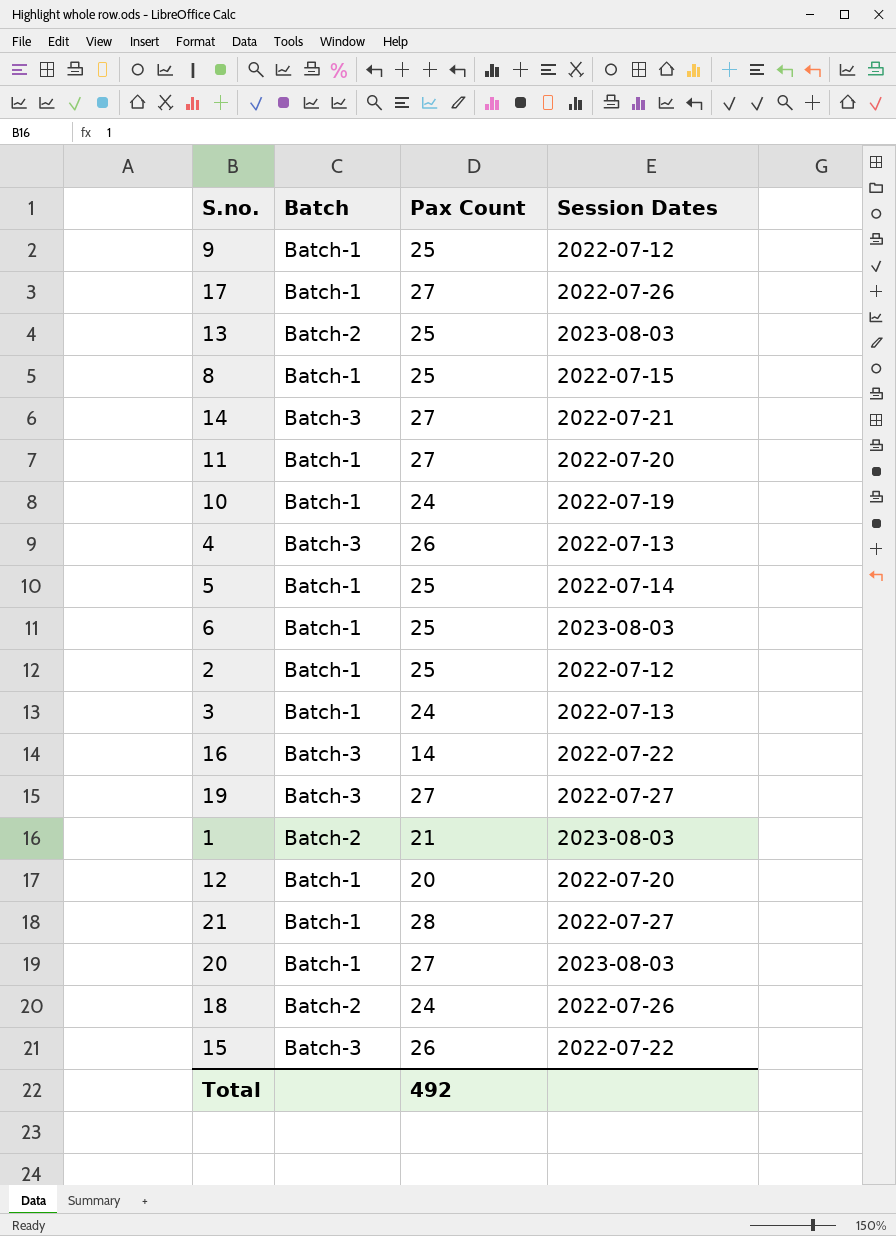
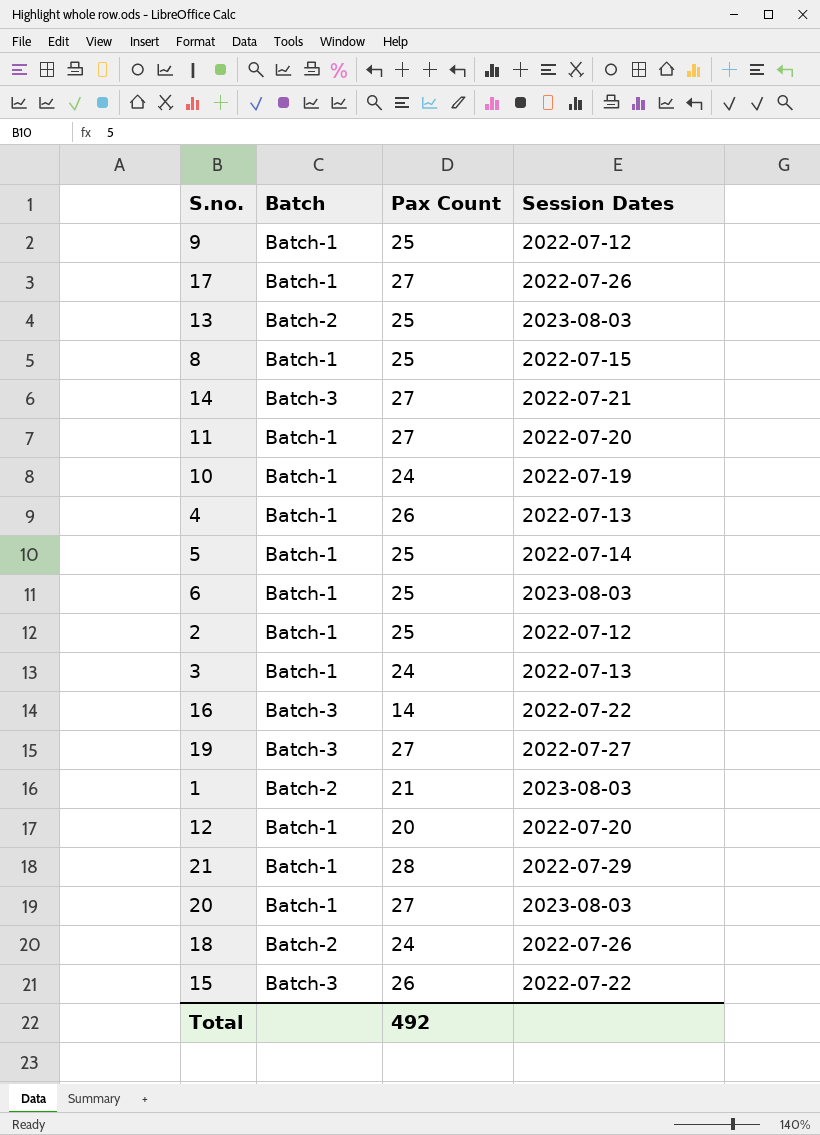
4 | Batch: Batch-3 -> Batch-1
21 | Session Dates: 2022-07-27 -> 2022-07-29

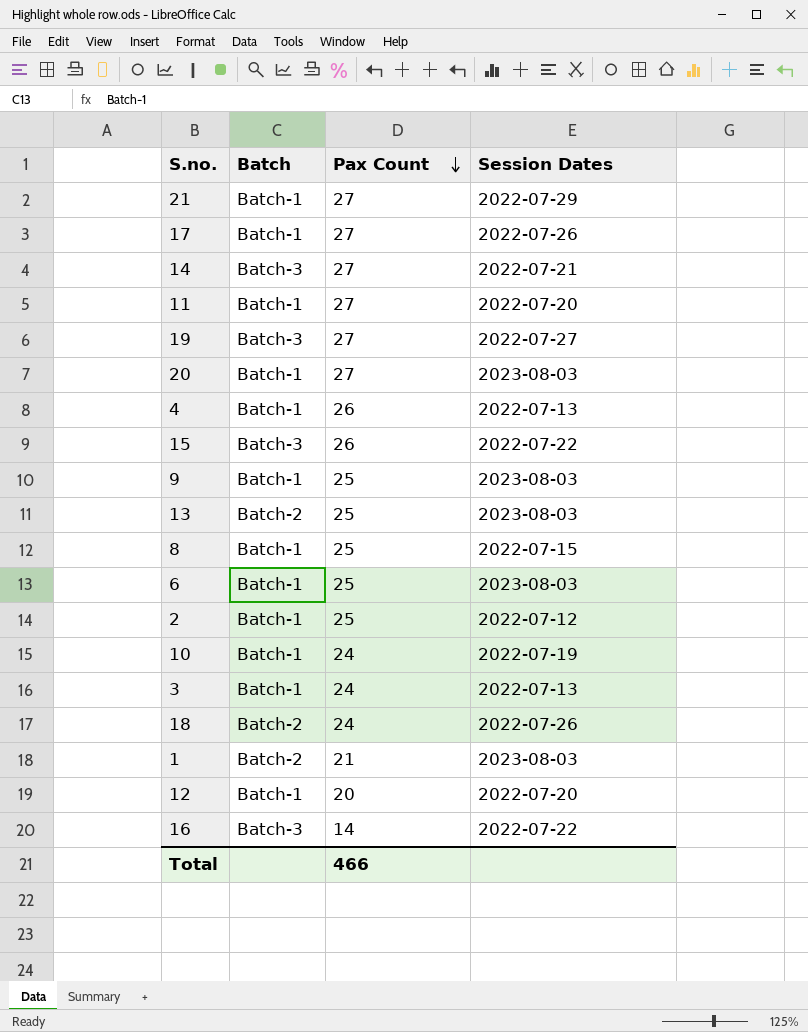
row order: none -> Pax Count descending
row 5: Batch-1 | 25 | 2022-07-14 -> none
21 | Pax Count: 28 -> 27
9 | Session Dates: 2022-07-12 -> 2023-08-03
Total | Pax Count: 492 -> 466

